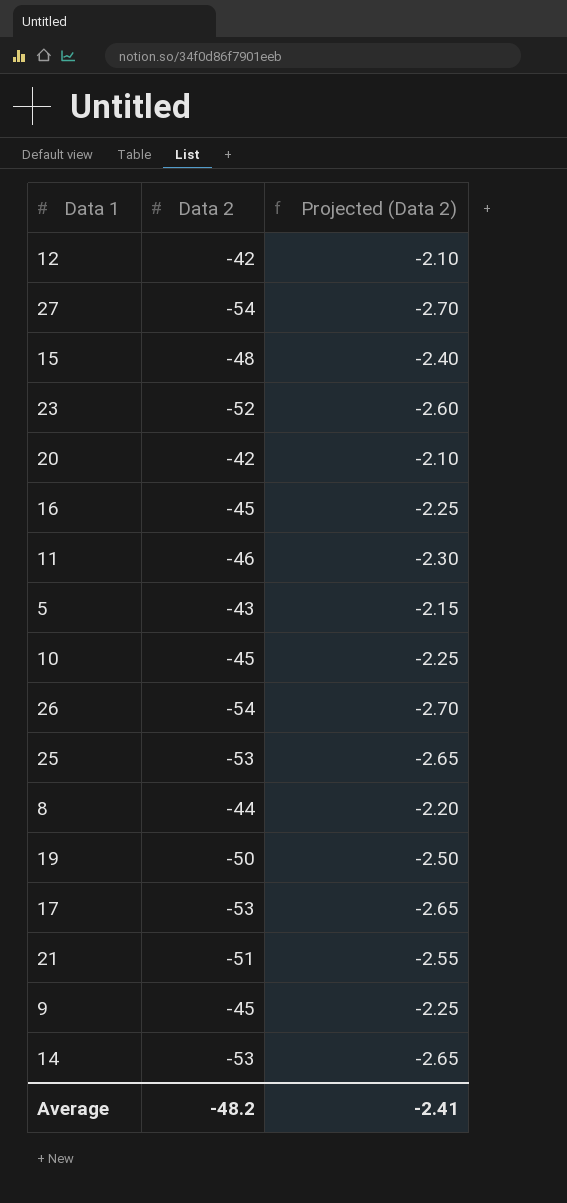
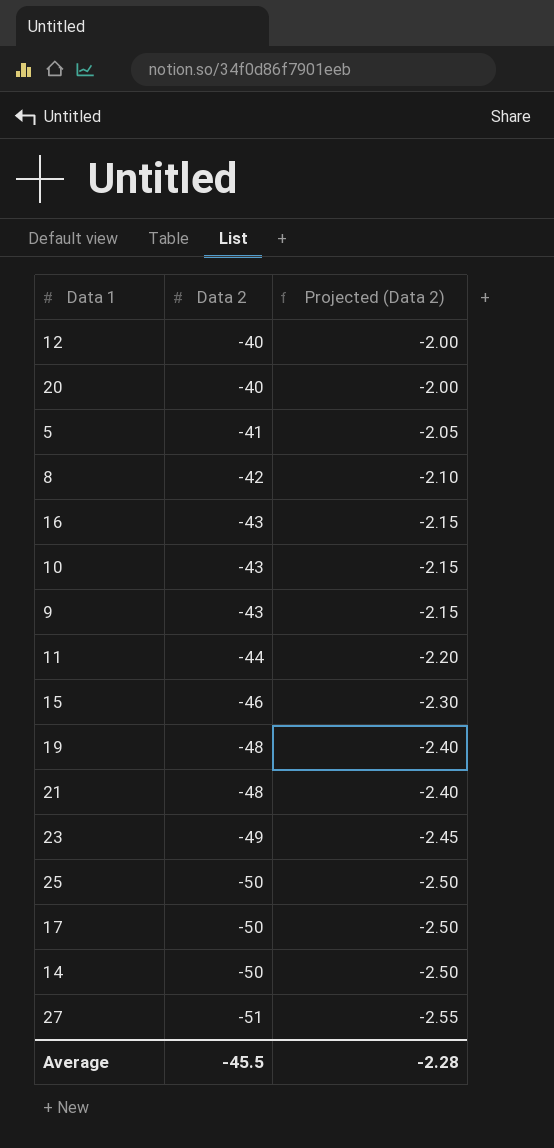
row order: none -> Data 2 descending
row 26: -54 | -2.70 -> none
12 | Data 2: -42 -> -40
12 | Projected (Data 2): -2.10 -> -2.00
20 | Data 2: -42 -> -40
20 | Projected (Data 2): -2.10 -> -2.00
5 | Data 2: -43 -> -41
5 | Projected (Data 2): -2.15 -> -2.05
8 | Data 2: -44 -> -42
8 | Projected (Data 2): -2.20 -> -2.10
16 | Data 2: -45 -> -43
16 | Projected (Data 2): -2.25 -> -2.15
10 | Data 2: -45 -> -43
10 | Projected (Data 2): -2.25 -> -2.15
9 | Data 2: -45 -> -43
9 | Projected (Data 2): -2.25 -> -2.15
11 | Data 2: -46 -> -44
11 | Projected (Data 2): -2.30 -> -2.20
15 | Data 2: -48 -> -46
15 | Projected (Data 2): -2.40 -> -2.30
19 | Data 2: -50 -> -48
19 | Projected (Data 2): -2.50 -> -2.40
21 | Data 2: -51 -> -48
21 | Projected (Data 2): -2.55 -> -2.40
23 | Data 2: -52 -> -49
23 | Projected (Data 2): -2.60 -> -2.45
25 | Data 2: -53 -> -50
25 | Projected (Data 2): -2.65 -> -2.50
17 | Data 2: -53 -> -50
17 | Projected (Data 2): -2.65 -> -2.50
14 | Data 2: -53 -> -50
14 | Projected (Data 2): -2.65 -> -2.50
27 | Data 2: -54 -> -51
27 | Projected (Data 2): -2.70 -> -2.55
Average | Data 2: -48.2 -> -45.5
Average | Projected (Data 2): -2.41 -> -2.28

